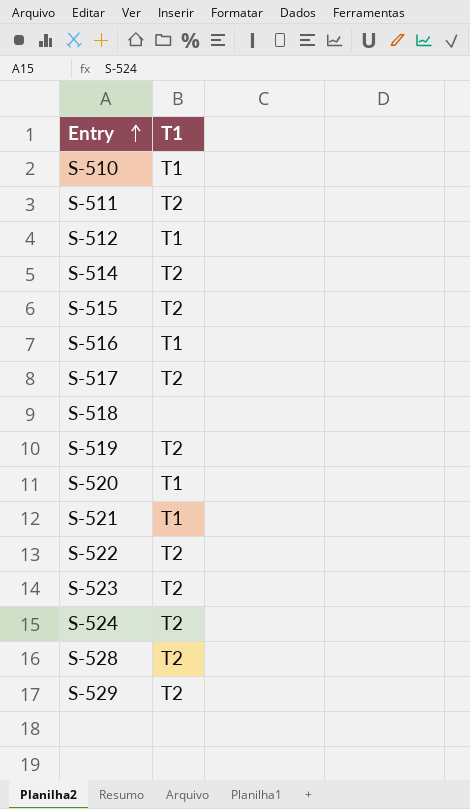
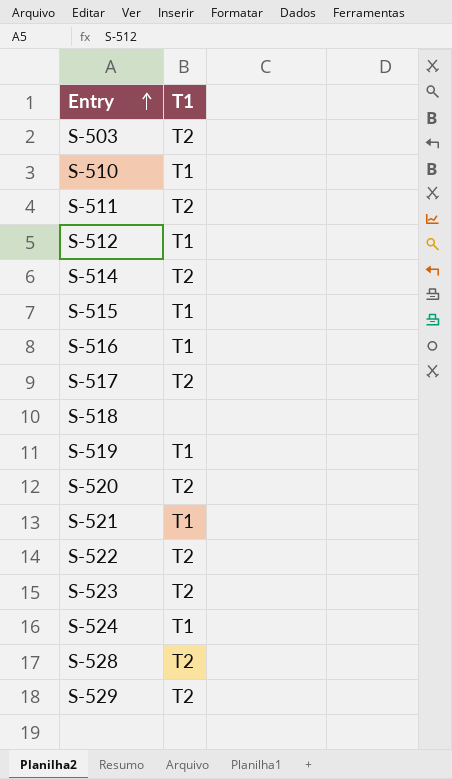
row S-503: none -> T2
S-515 | T1: T2 -> T1
S-519 | T1: T2 -> T1
S-520 | T1: T1 -> T2
S-524 | T1: T2 -> T1

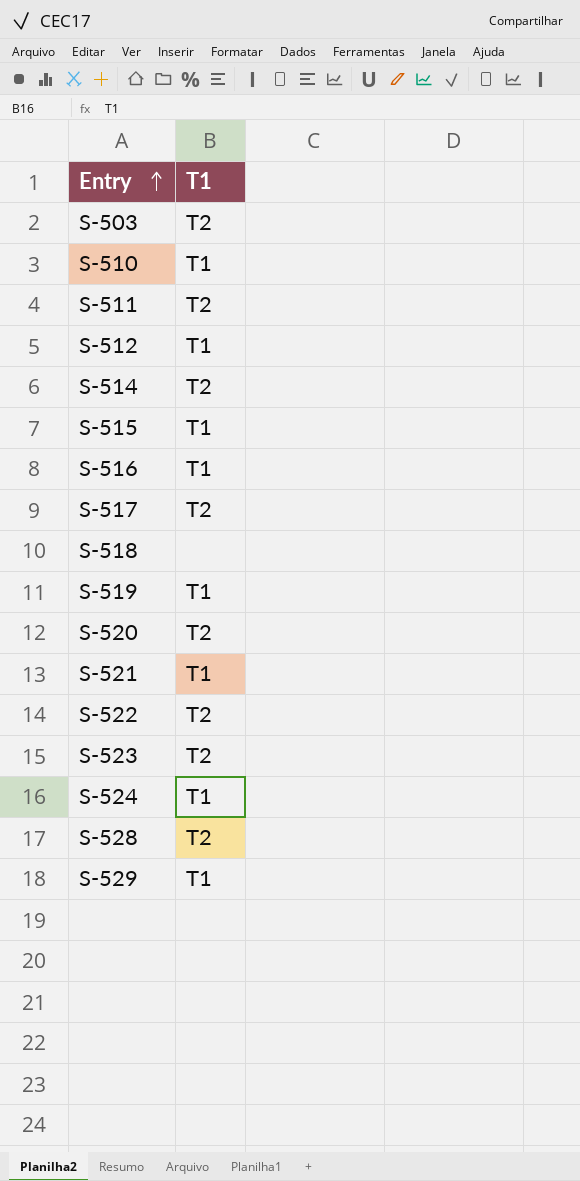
S-529 | T1: T2 -> T1

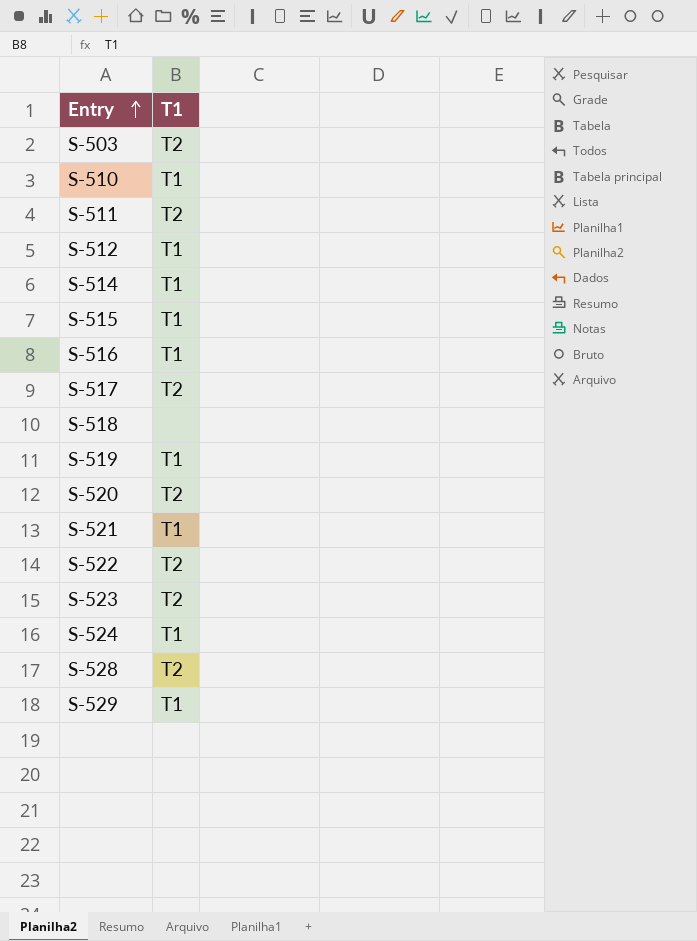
S-514 | T1: T2 -> T1

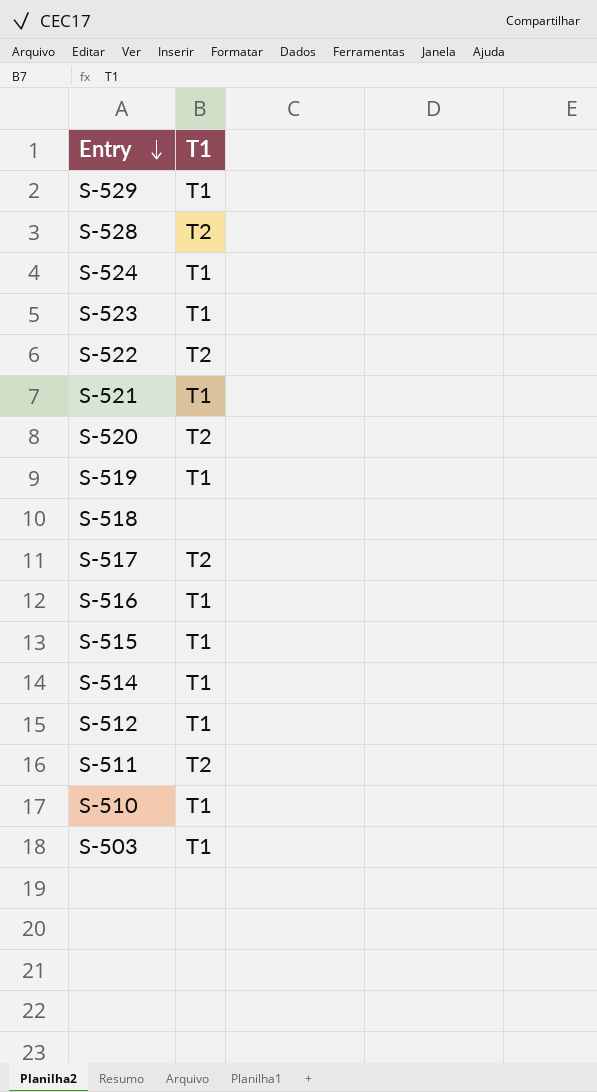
row order: Entry ascending -> Entry descending
S-523 | T1: T2 -> T1
S-503 | T1: T2 -> T1

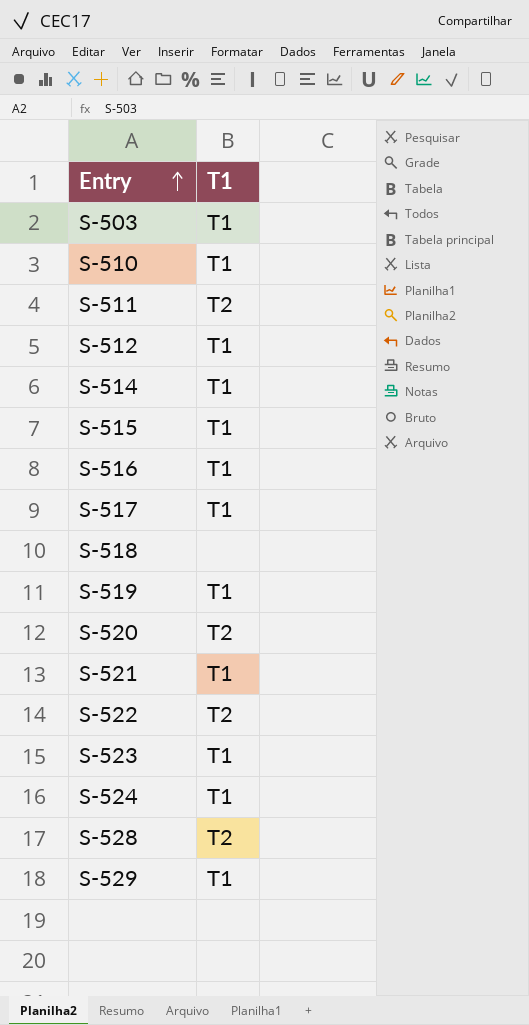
row order: Entry descending -> Entry ascending
S-517 | T1: T2 -> T1

